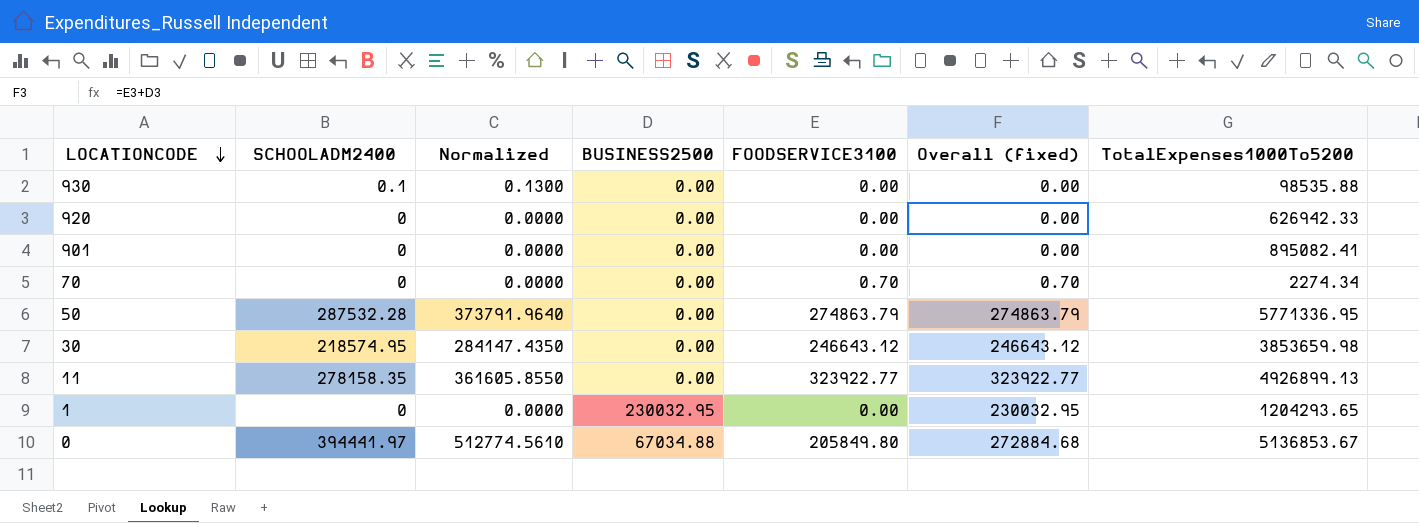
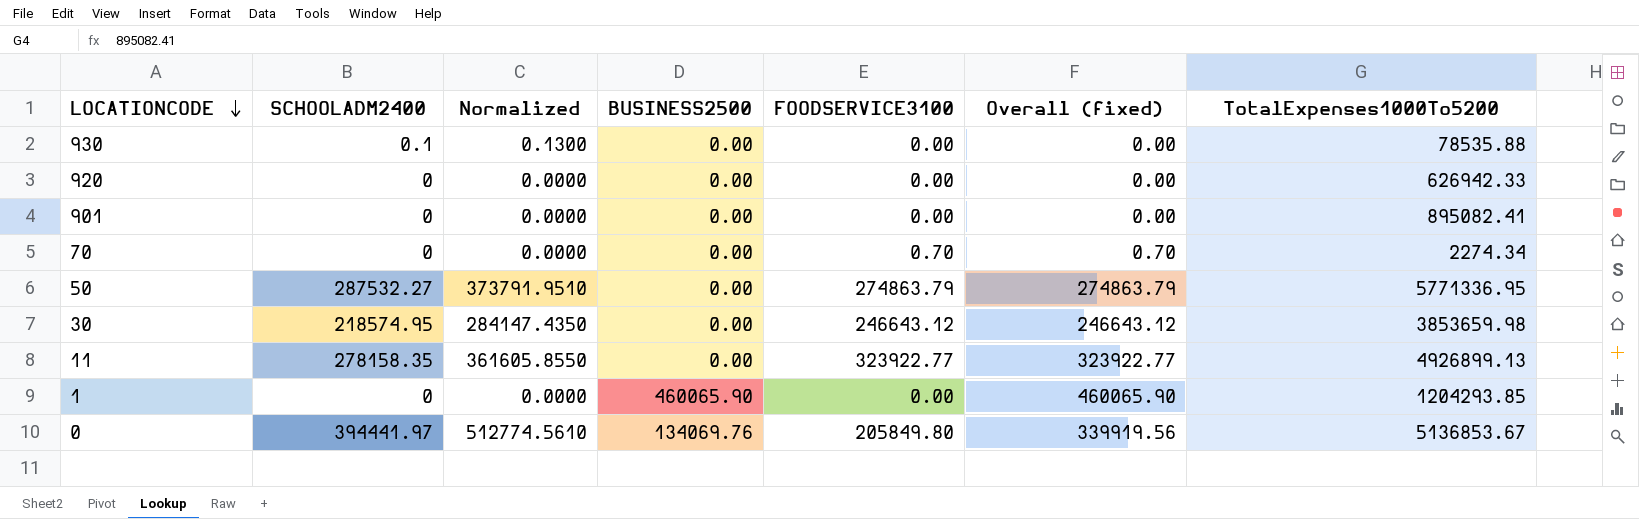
930 | TotalExpenses1000To5200: 98535.88 -> 78535.88
50 | SCHOOLADM2400: 287532.28 -> 287532.27
50 | Normalized: 373791.9640 -> 373791.9510
1 | BUSINESS2500: 230032.95 -> 460065.90
1 | Overall (fixed): 230032.95 -> 460065.90
1 | TotalExpenses1000To5200: 1204293.65 -> 1204293.85
0 | BUSINESS2500: 67034.88 -> 134069.76
0 | Overall (fixed): 272884.68 -> 339919.56

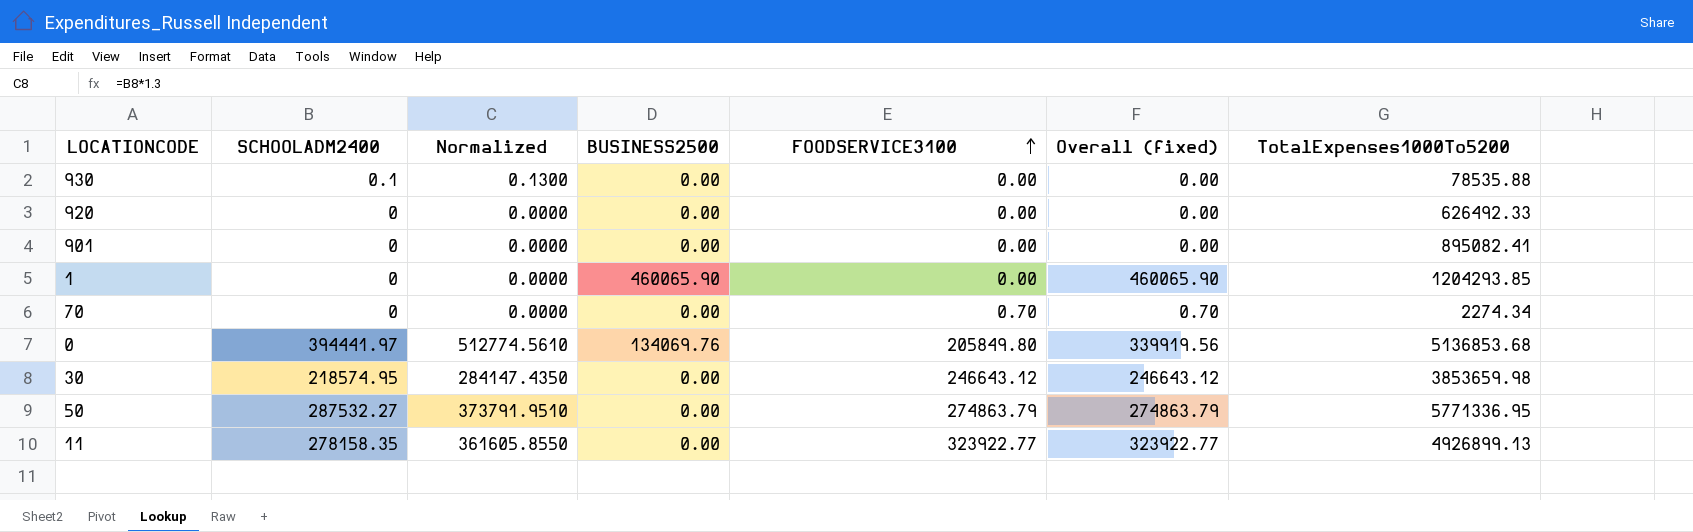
row order: LOCATIONCODE descending -> FOODSERVICE3100 ascending
920 | TotalExpenses1000To5200: 626942.33 -> 626492.33
0 | TotalExpenses1000To5200: 5136853.67 -> 5136853.68

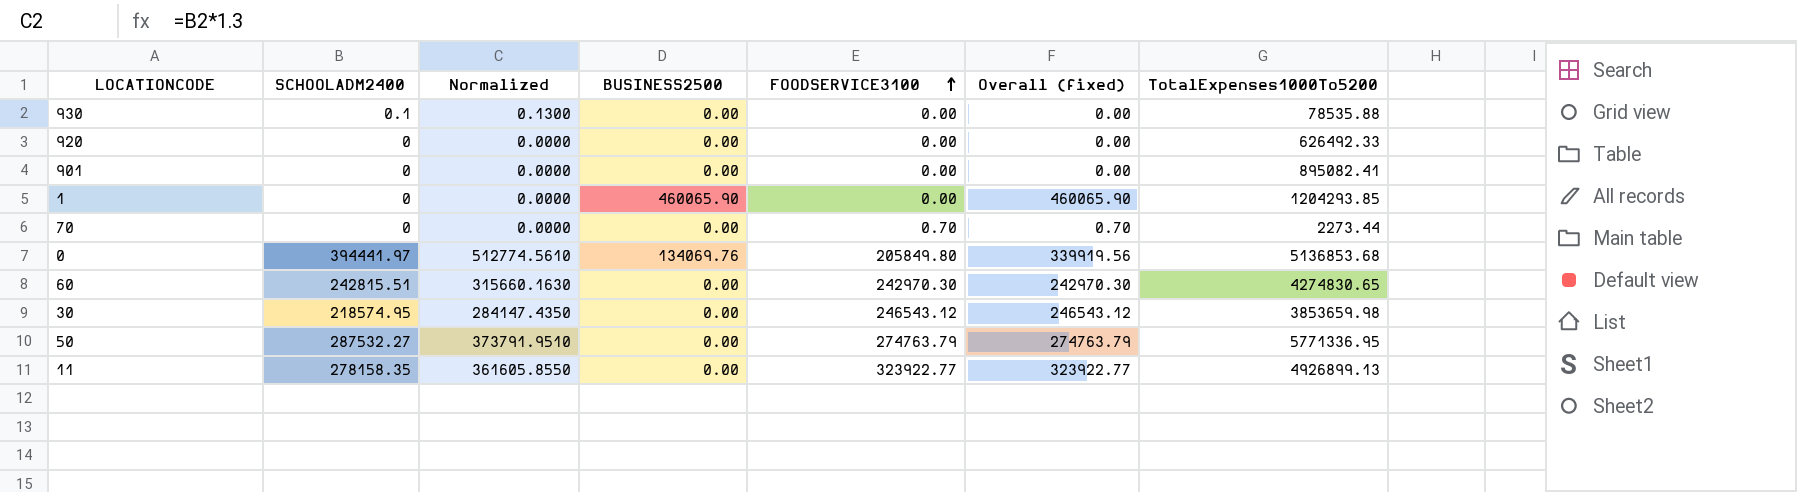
70 | TotalExpenses1000To5200: 2274.34 -> 2273.44
row 60: none -> 242815.51 | 315660.1630 | 0.00 | 242970.30 | 242970.30 | 4274830.65
30 | FOODSERVICE3100: 246643.12 -> 246543.12
30 | Overall (fixed): 246643.12 -> 246543.12
50 | FOODSERVICE3100: 274863.79 -> 274763.79
50 | Overall (fixed): 274863.79 -> 274763.79

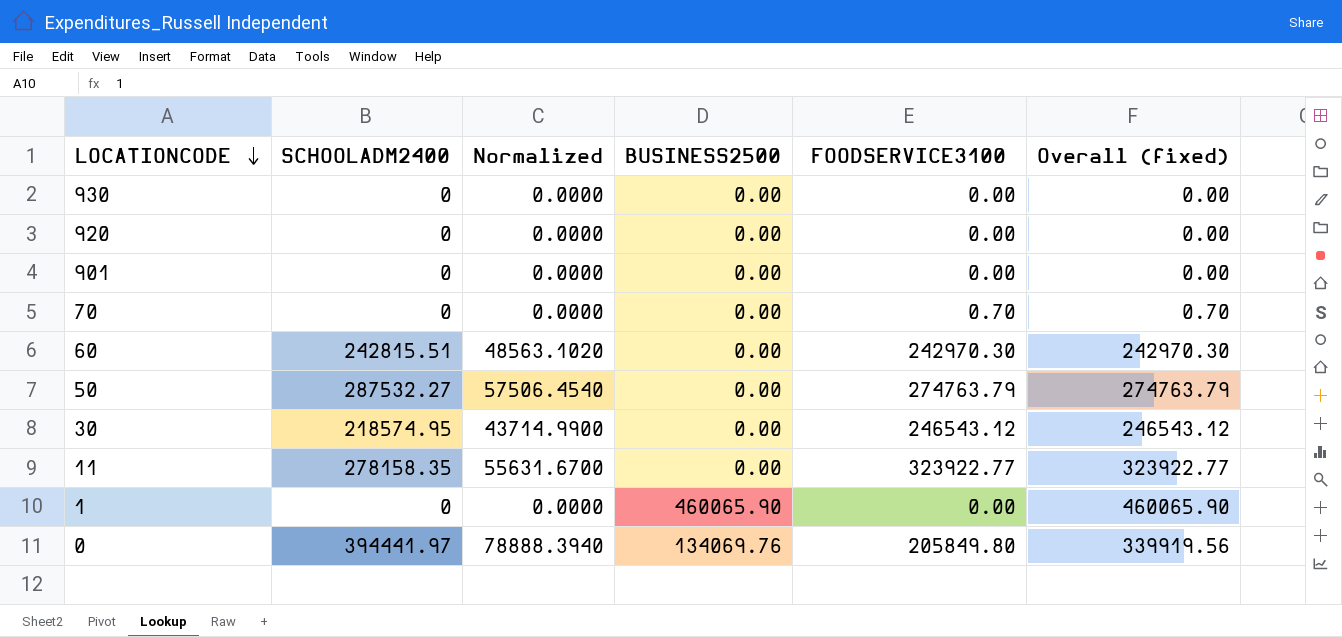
row order: FOODSERVICE3100 ascending -> LOCATIONCODE descending
column TotalExpenses1000To5200 | position: 7 -> none
column Normalized | formula: [SCHOOLADM2400] * 1.3 -> [SCHOOLADM2400] * 0.2
930 | SCHOOLADM2400: 0.1 -> 0

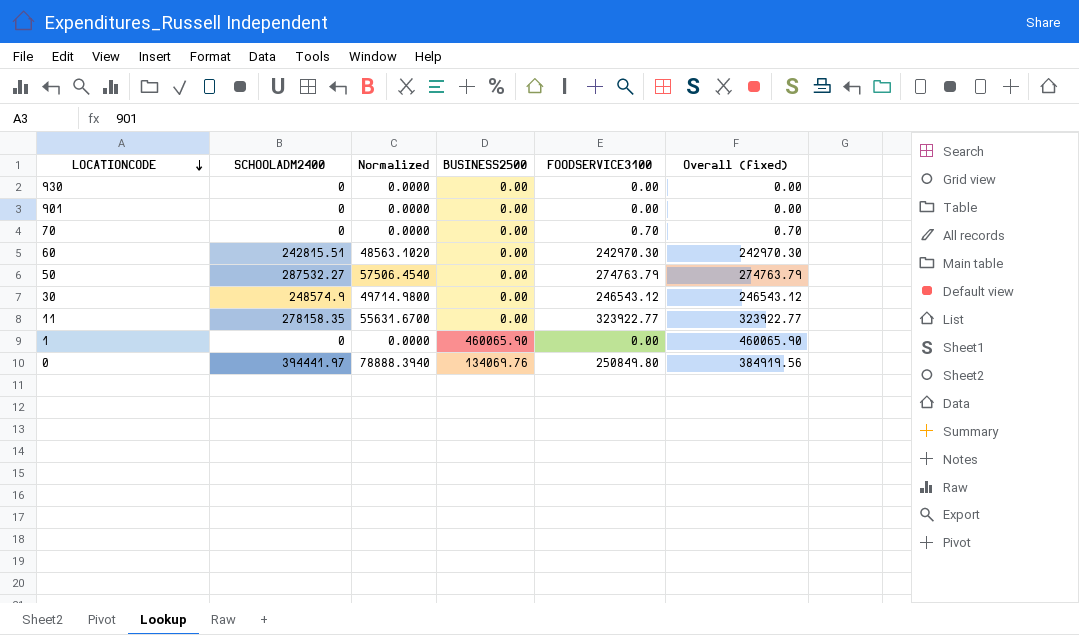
row 920: 0 | 0.0000 | 0.00 | 0.00 | 0.00 -> none
30 | SCHOOLADM2400: 218574.95 -> 248574.9
30 | Normalized: 43714.9900 -> 49714.9800
0 | FOODSERVICE3100: 205849.80 -> 250849.80
0 | Overall (fixed): 339919.56 -> 384919.56

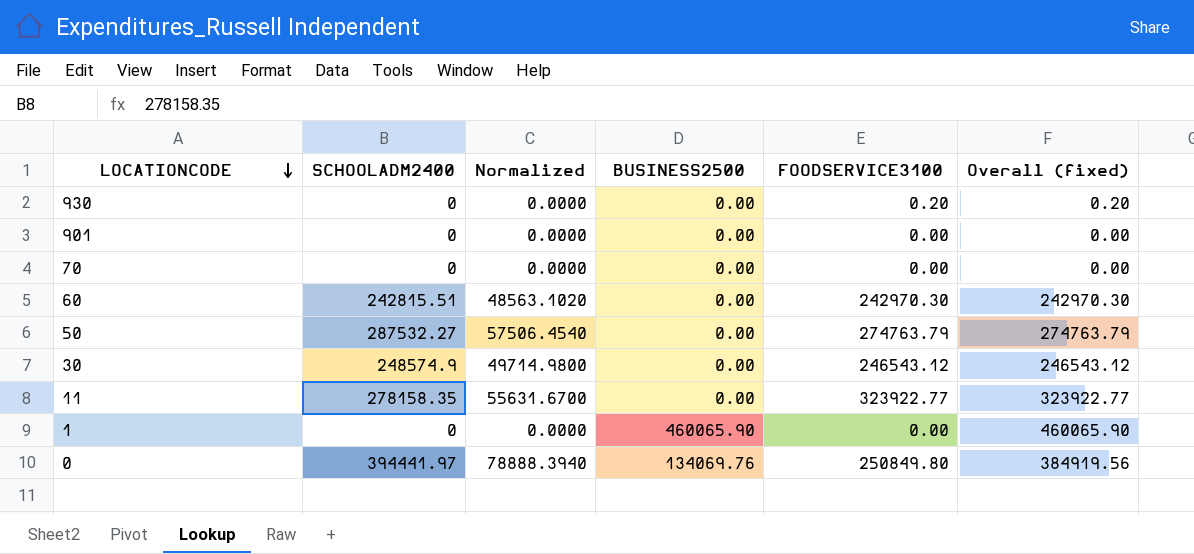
930 | FOODSERVICE3100: 0.00 -> 0.20
930 | Overall (fixed): 0.00 -> 0.20
70 | FOODSERVICE3100: 0.70 -> 0.00
70 | Overall (fixed): 0.70 -> 0.00

